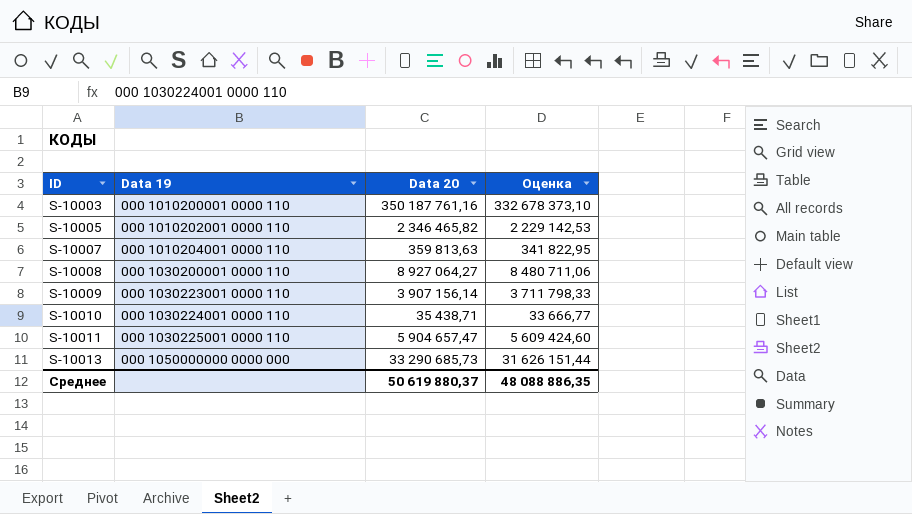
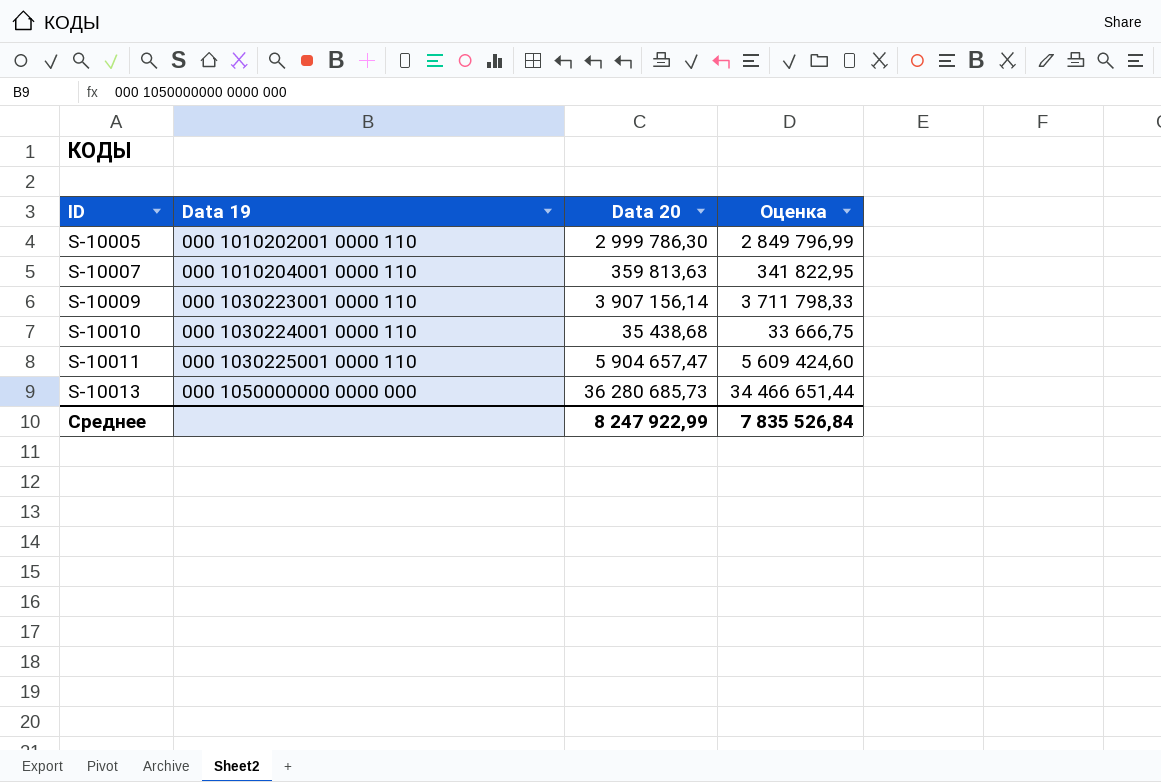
row S-10003: 000 1010200001 0000 110 | 350 187 761,16 | 332 678 373,10 -> none
row S-10008: 000 1030200001 0000 110 | 8 927 064,27 | 8 480 711,06 -> none
S-10005 | Data 20: 2 346 465,82 -> 2 999 786,30
S-10005 | Оценка: 2 229 142,53 -> 2 849 796,99
S-10010 | Data 20: 35 438,71 -> 35 438,68
S-10010 | Оценка: 33 666,77 -> 33 666,75
S-10013 | Data 20: 33 290 685,73 -> 36 280 685,73
S-10013 | Оценка: 31 626 151,44 -> 34 466 651,44
Среднее | Data 20: 50 619 880,37 -> 8 247 922,99
Среднее | Оценка: 48 088 886,35 -> 7 835 526,84

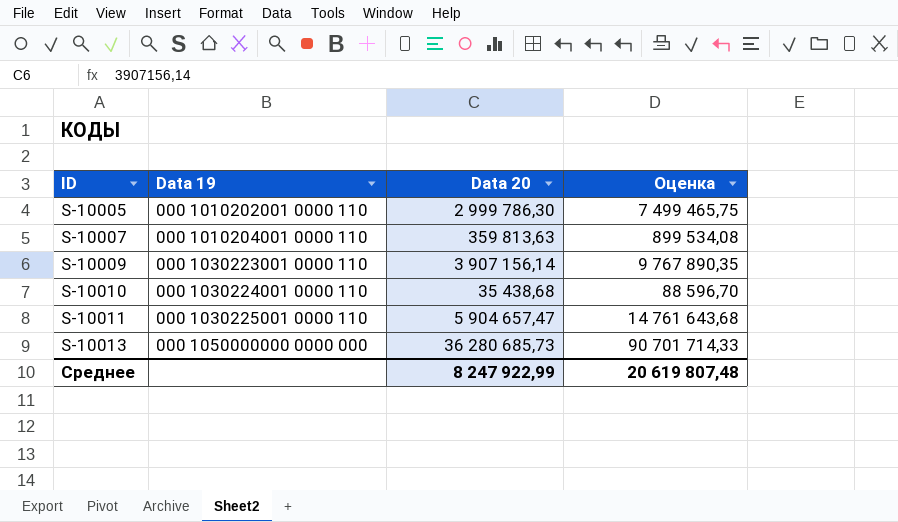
column Оценка | formula: [Data 20] * 0,95 -> [Data 20] * 2,5
Среднее | Оценка: 7 835 526,84 -> 20 619 807,48

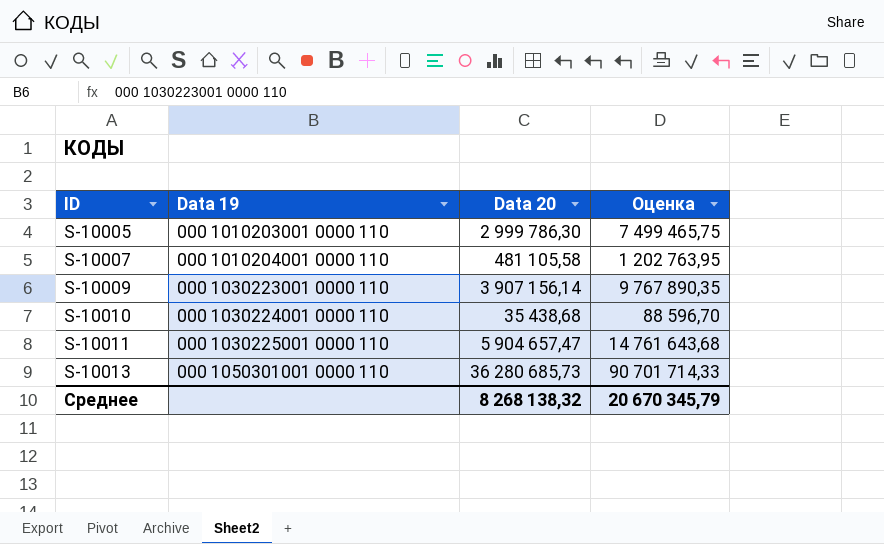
S-10005 | Data 19: 000 1010202001 0000 110 -> 000 1010203001 0000 110
S-10007 | Data 20: 359 813,63 -> 481 105,58
S-10007 | Оценка: 899 534,08 -> 1 202 763,95
S-10013 | Data 19: 000 1050000000 0000 000 -> 000 1050301001 0000 110
Среднее | Data 20: 8 247 922,99 -> 8 268 138,32
Среднее | Оценка: 20 619 807,48 -> 20 670 345,79

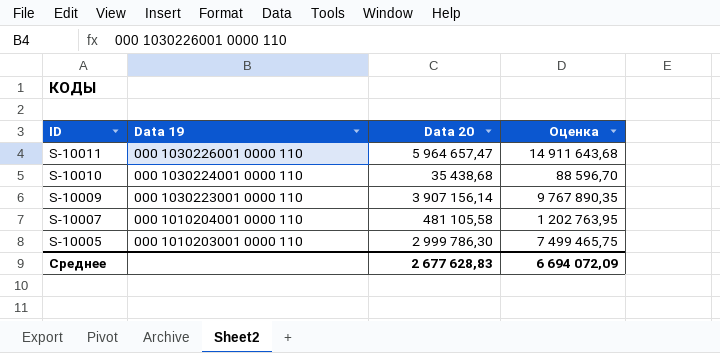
row order: ID ascending -> ID descending
row S-10013: 000 1050301001 0000 110 | 36 280 685,73 | 90 701 714,33 -> none
S-10011 | Data 19: 000 1030225001 0000 110 -> 000 1030226001 0000 110
S-10011 | Data 20: 5 904 657,47 -> 5 964 657,47
S-10011 | Оценка: 14 761 643,68 -> 14 911 643,68
Среднее | Data 20: 8 268 138,32 -> 2 677 628,83
Среднее | Оценка: 20 670 345,79 -> 6 694 072,09

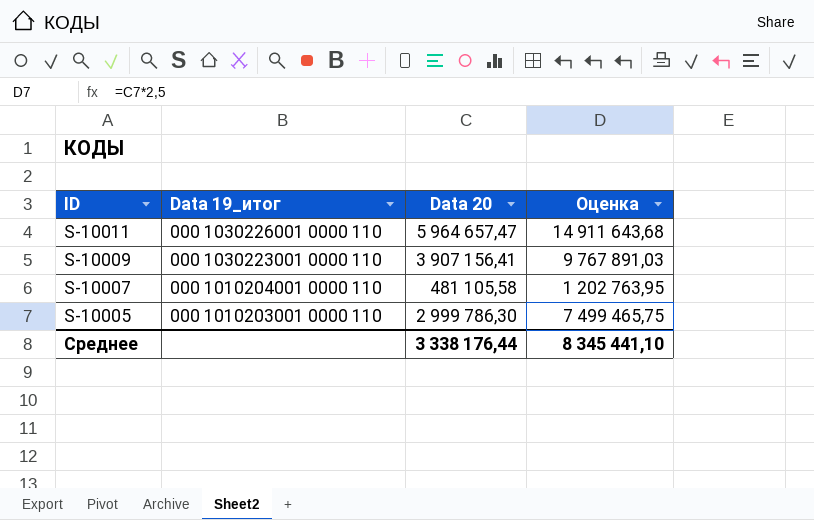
column name: Data 19 -> Data 19_итог
row S-10010: 000 1030224001 0000 110 | 35 438,68 | 88 596,70 -> none
S-10009 | Data 20: 3 907 156,14 -> 3 907 156,41
S-10009 | Оценка: 9 767 890,35 -> 9 767 891,03
Среднее | Data 20: 2 677 628,83 -> 3 338 176,44
Среднее | Оценка: 6 694 072,09 -> 8 345 441,10

